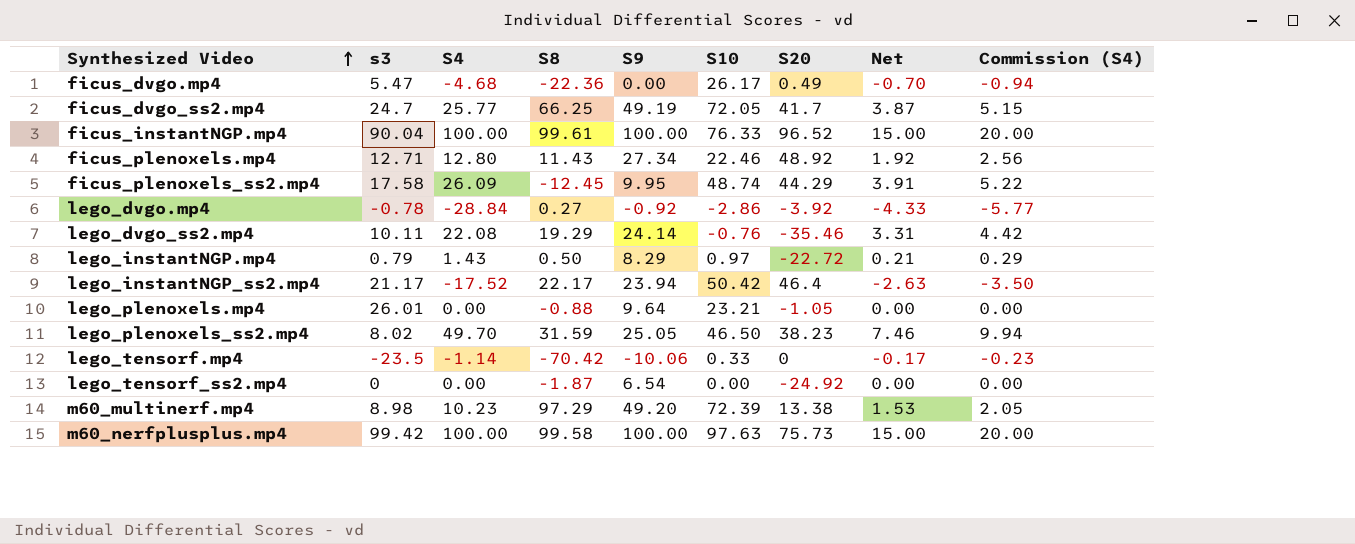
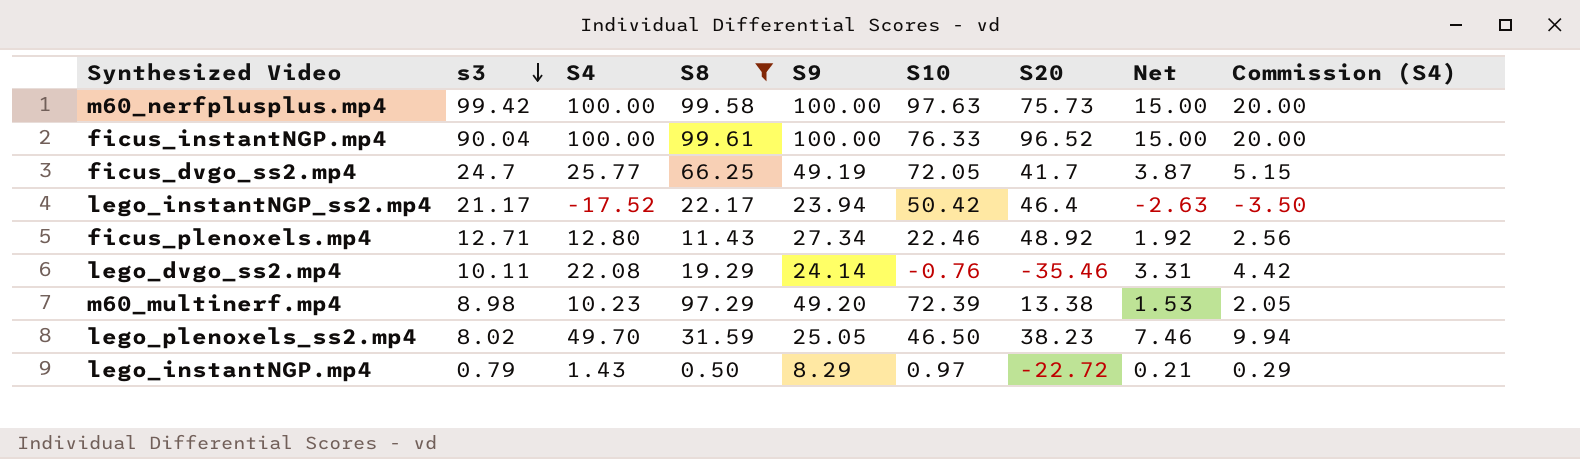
filter: none -> S8 >= 0.50
row order: Synthesized Video ascending -> s3 descending

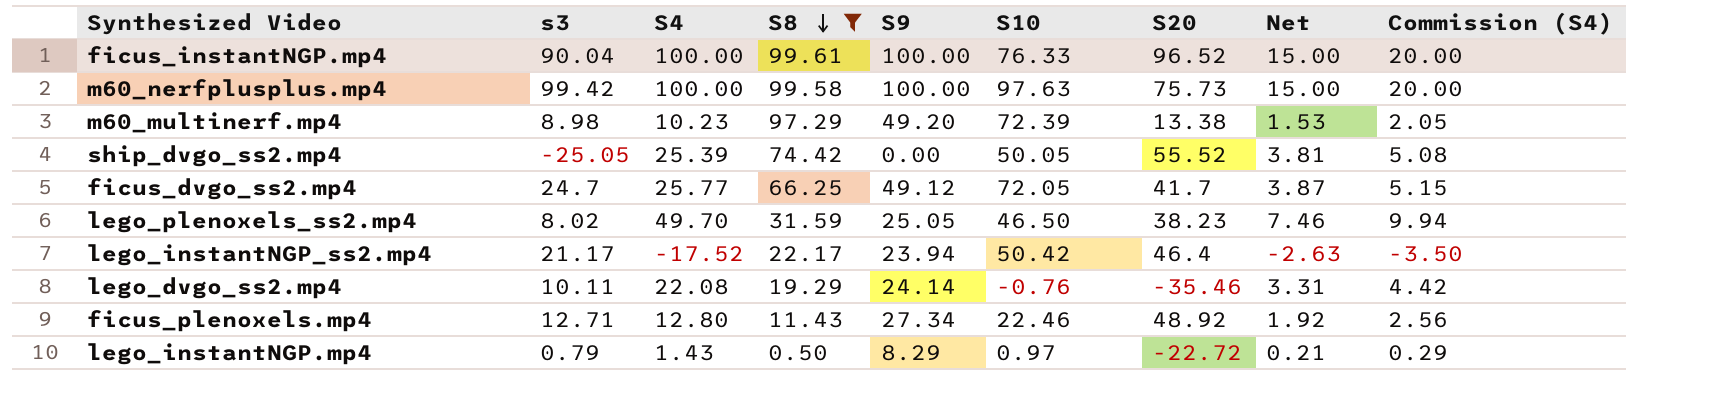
row order: s3 descending -> S8 descending
row ship_dvgo_ss2.mp4: none -> -25.05 | 25.39 | 74.42 | 0.00 | 50.05 | 55.52 | 3.81 | 5.08
ficus_dvgo_ss2.mp4 | S9: 49.19 -> 49.12

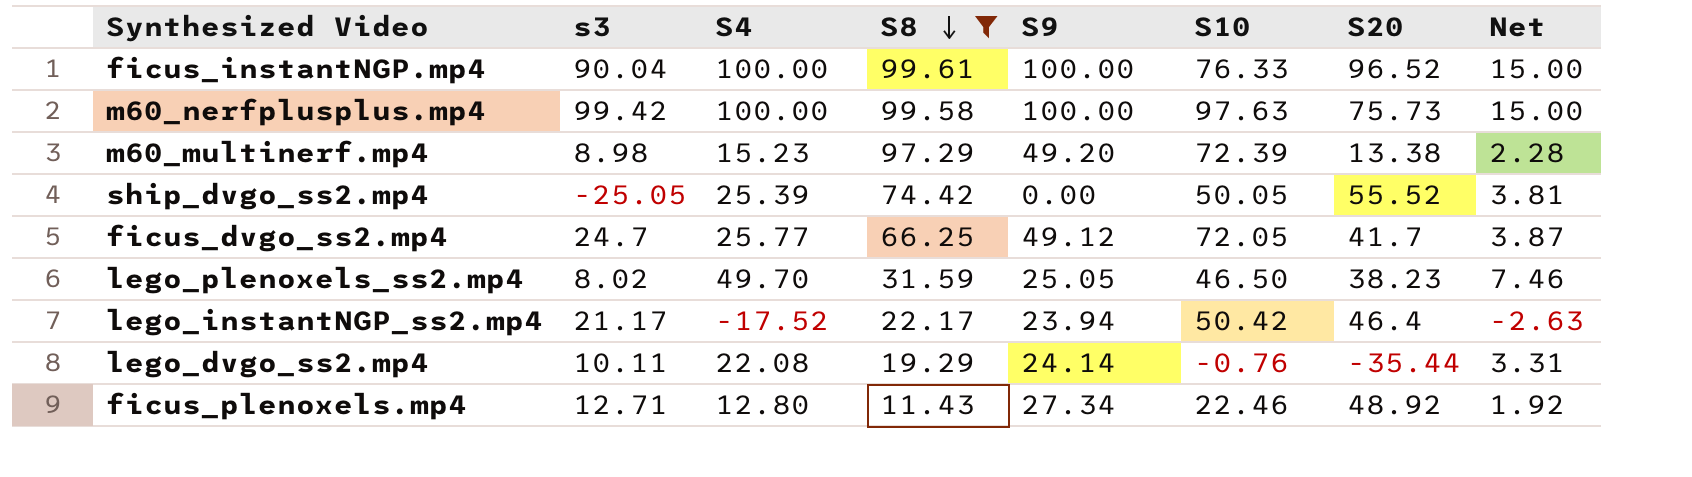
column Commission (S4) | formula: [S4] * 0.2 -> none
row lego_instantNGP.mp4: 0.79 | 1.43 | 0.50 | 8.29 | 0.97 | -22.72 | 0.21 | 0.29 -> none
m60_multinerf.mp4 | S4: 10.23 -> 15.23
m60_multinerf.mp4 | Net: 1.53 -> 2.28
lego_dvgo_ss2.mp4 | S20: -35.46 -> -35.44

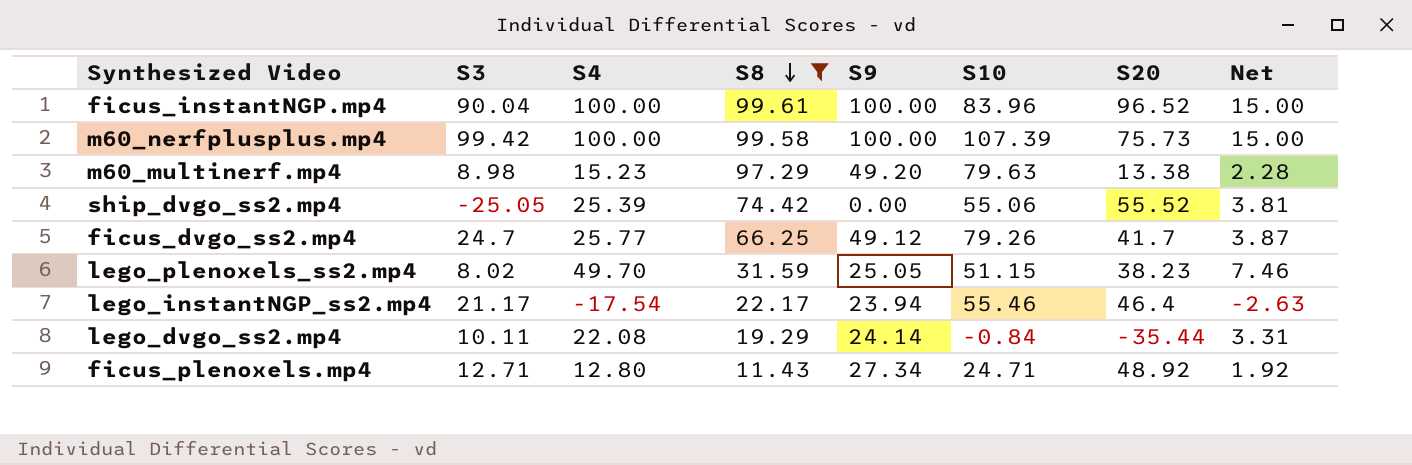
column name: s3 -> S3
ficus_instantNGP.mp4 | S10: 76.33 -> 83.96
m60_nerfplusplus.mp4 | S10: 97.63 -> 107.39
m60_multinerf.mp4 | S10: 72.39 -> 79.63
ship_dvgo_ss2.mp4 | S10: 50.05 -> 55.06
ficus_dvgo_ss2.mp4 | S10: 72.05 -> 79.26
lego_plenoxels_ss2.mp4 | S10: 46.50 -> 51.15
lego_instantNGP_ss2.mp4 | S4: -17.52 -> -17.54
lego_instantNGP_ss2.mp4 | S10: 50.42 -> 55.46
lego_dvgo_ss2.mp4 | S10: -0.76 -> -0.84
ficus_plenoxels.mp4 | S10: 22.46 -> 24.71

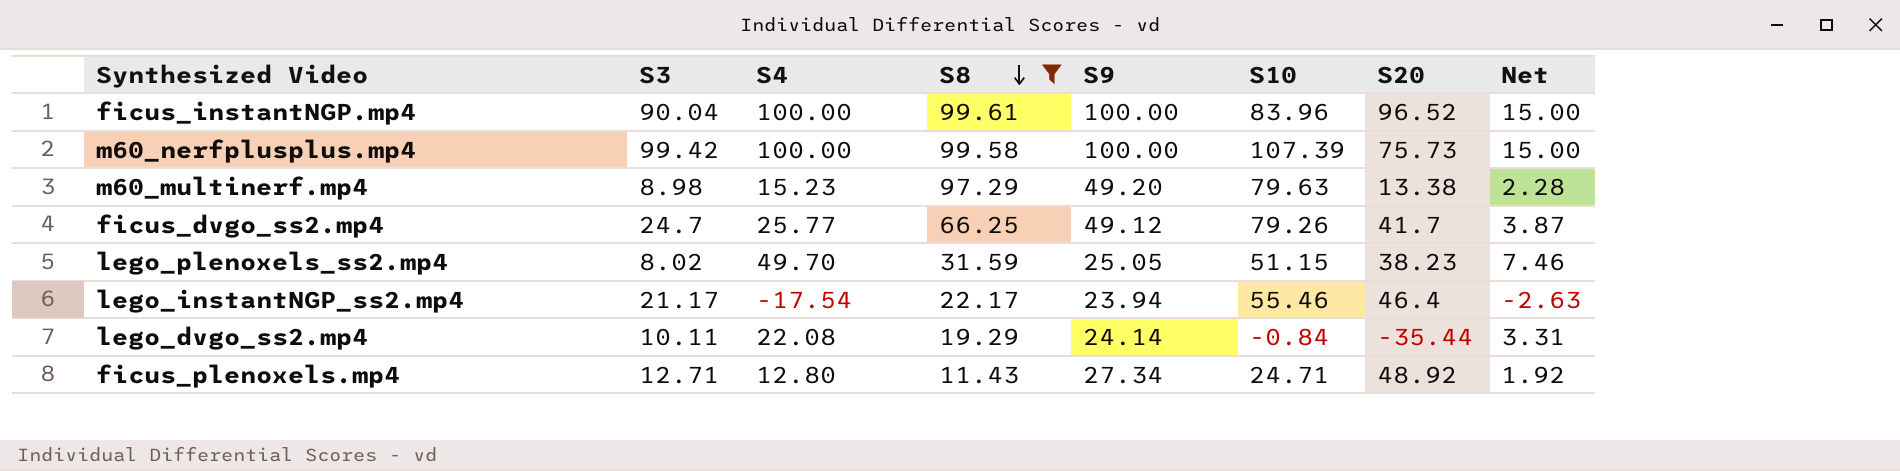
row ship_dvgo_ss2.mp4: -25.05 | 25.39 | 74.42 | 0.00 | 55.06 | 55.52 | 3.81 -> none

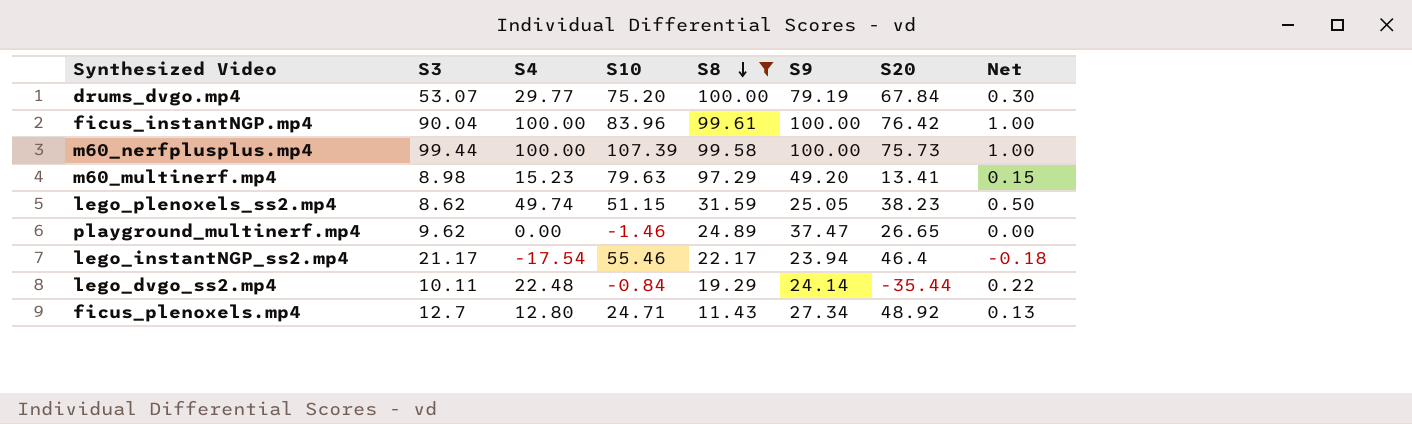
column S10 | position: 6 -> 4
column Net | formula: [S4] * 0.15 -> [S4] * 0.01
row ficus_dvgo_ss2.mp4: 24.7 | 25.77 | 66.25 | 49.12 | 79.26 | 41.7 | 3.87 -> none
row drums_dvgo.mp4: none -> 53.07 | 29.77 | 75.20 | 100.00 | 79.19 | 67.84 | 0.30
ficus_instantNGP.mp4 | S20: 96.52 -> 76.42
m60_nerfplusplus.mp4 | S3: 99.42 -> 99.44
m60_multinerf.mp4 | S20: 13.38 -> 13.41
lego_plenoxels_ss2.mp4 | S3: 8.02 -> 8.62
lego_plenoxels_ss2.mp4 | S4: 49.70 -> 49.74
row playground_multinerf.mp4: none -> 9.62 | 0.00 | -1.46 | 24.89 | 37.47 | 26.65 | 0.00
lego_dvgo_ss2.mp4 | S4: 22.08 -> 22.48
ficus_plenoxels.mp4 | S3: 12.71 -> 12.7

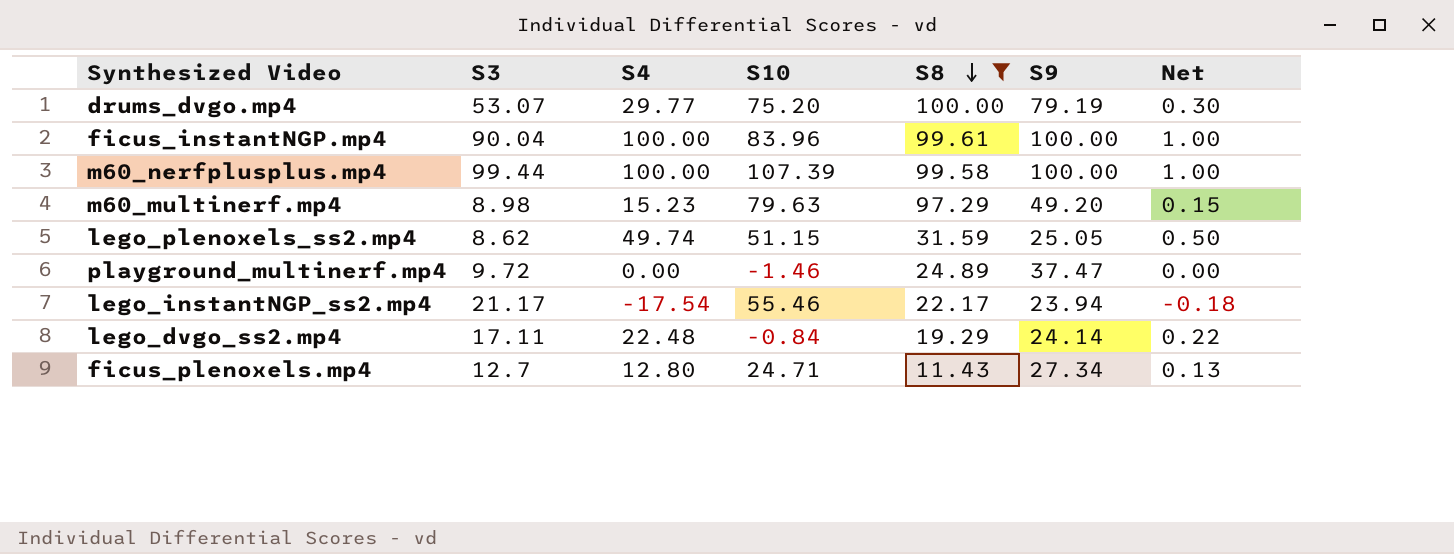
column S20 | position: 7 -> none
playground_multinerf.mp4 | S3: 9.62 -> 9.72
lego_dvgo_ss2.mp4 | S3: 10.11 -> 17.11

